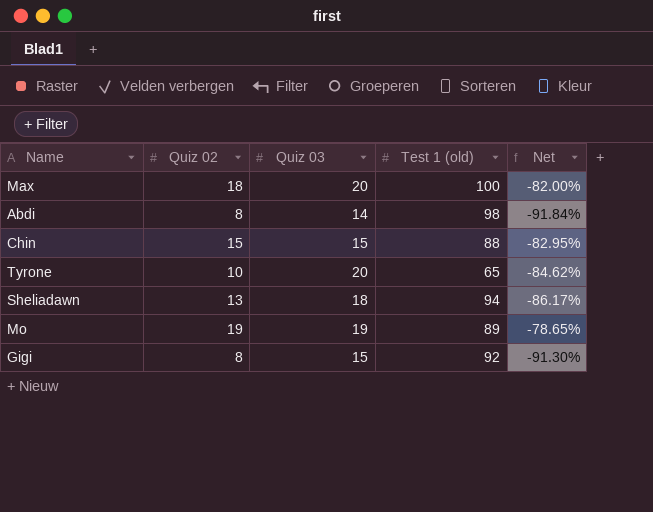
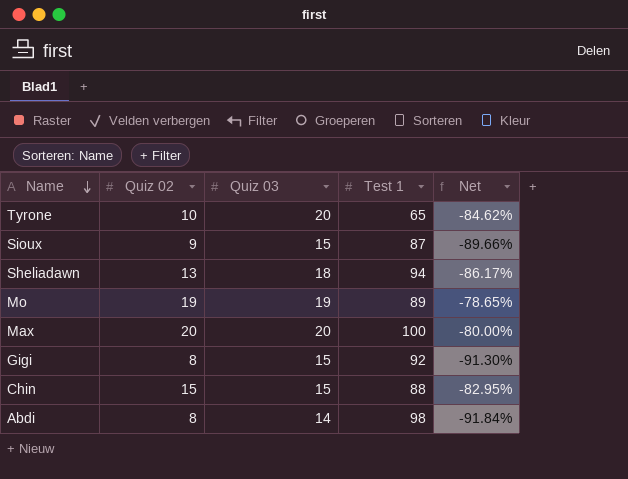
row order: none -> Name descending
column name: Test 1 (old) -> Test 1
row Sioux: none -> 9 | 15 | 87 | -89.66%
Max | Quiz 02: 18 -> 20
Max | Net: -82.00% -> -80.00%

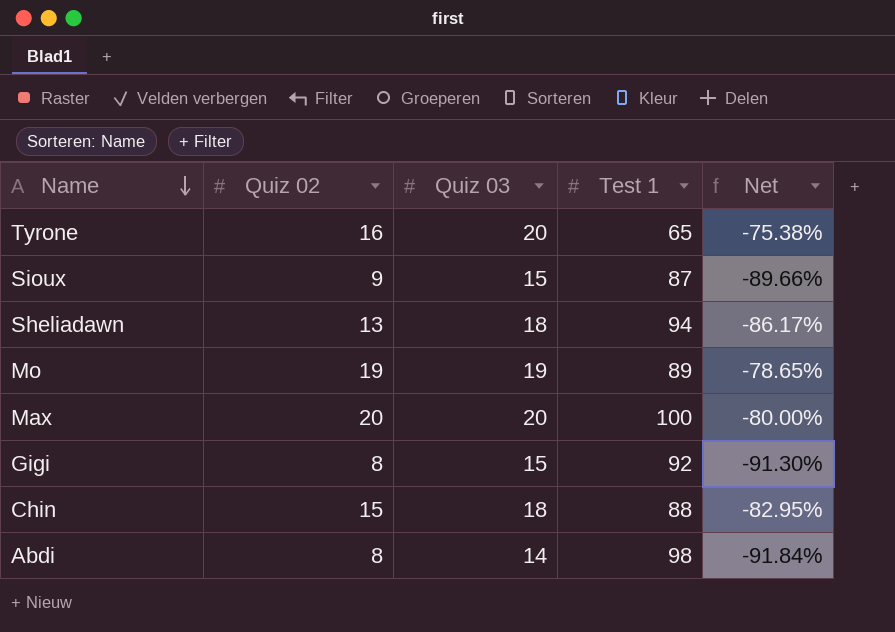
Tyrone | Quiz 02: 10 -> 16
Tyrone | Net: -84.62% -> -75.38%
Chin | Quiz 03: 15 -> 18

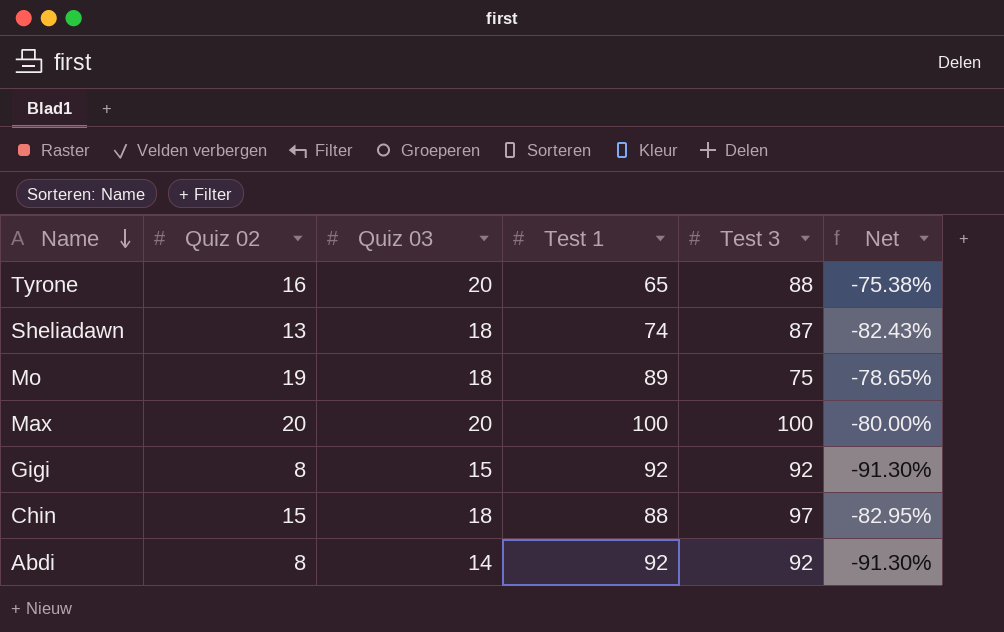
column Test 3 | position: none -> 5
row Sioux: 9 | 15 | 87 | -89.66% -> none
Sheliadawn | Test 1: 94 -> 74
Sheliadawn | Net: -86.17% -> -82.43%
Mo | Quiz 03: 19 -> 18
Abdi | Test 1: 98 -> 92
Abdi | Net: -91.84% -> -91.30%

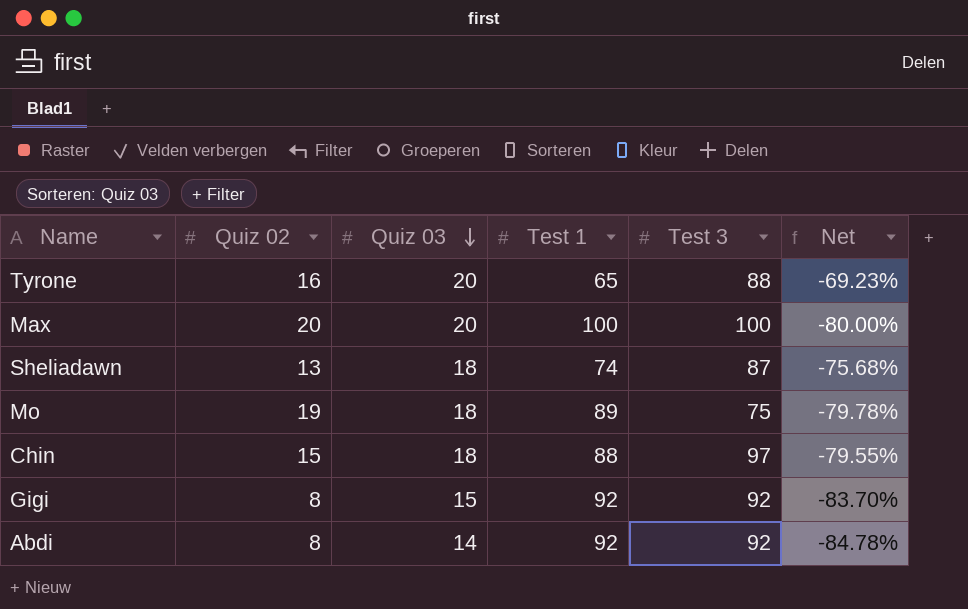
row order: Name descending -> Quiz 03 descending
column Net | formula: ([Quiz 02] - [Test 1]) / [Test 1] -> ([Quiz 03] - [Test 1]) / [Test 1]

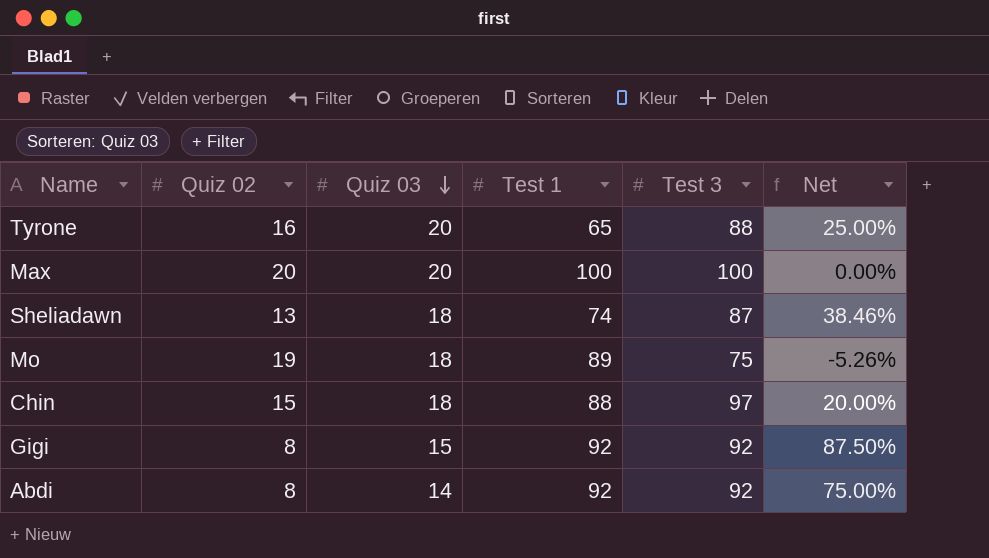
column Net | formula: ([Quiz 03] - [Test 1]) / [Test 1] -> ([Quiz 03] - [Quiz 02]) / [Quiz 02]

